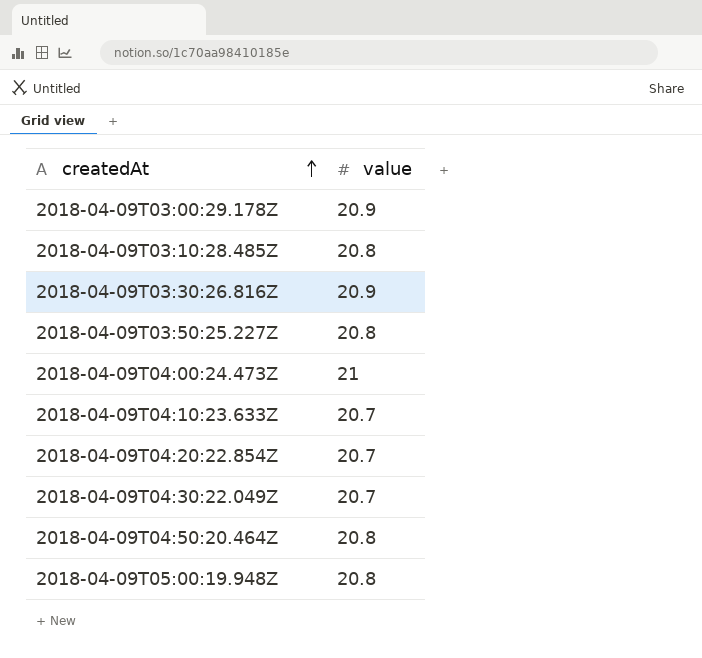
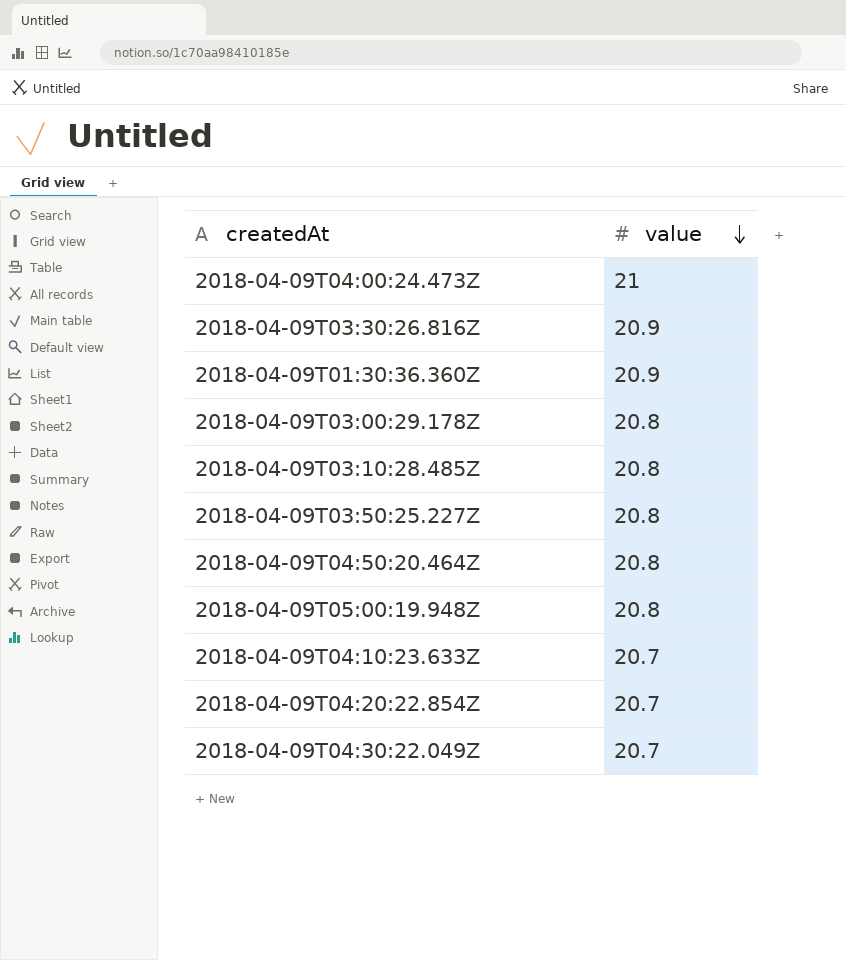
row order: createdAt ascending -> value descending
row 2018-04-09T01:30:36.360Z: none -> 20.9
2018-04-09T03:00:29.178Z | value: 20.9 -> 20.8

